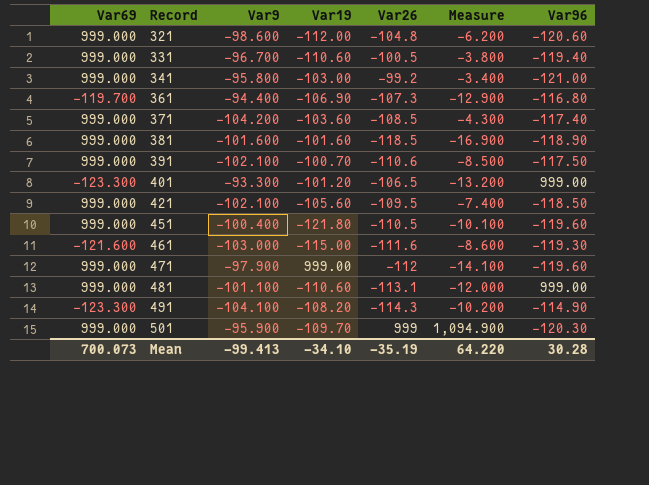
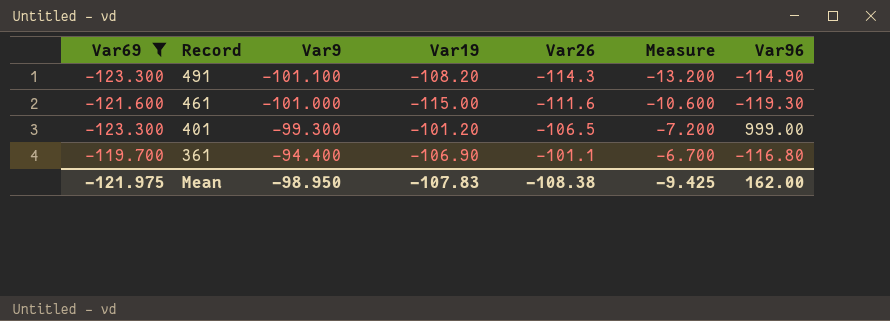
filter: none -> Var69 != 999.000
row order: Record ascending -> Record descending
491 | Var9: -104.100 -> -101.100
491 | Measure: -10.200 -> -13.200
461 | Var9: -103.000 -> -101.000
461 | Measure: -8.600 -> -10.600
401 | Var9: -93.300 -> -99.300
401 | Measure: -13.200 -> -7.200
361 | Var26: -107.3 -> -101.1
361 | Measure: -12.900 -> -6.700
Mean | Var69: 700.073 -> -121.975
Mean | Var9: -99.413 -> -98.950
Mean | Var19: -34.10 -> -107.83
Mean | Var26: -35.19 -> -108.38
Mean | Measure: 64.220 -> -9.425
Mean | Var96: 30.28 -> 162.00

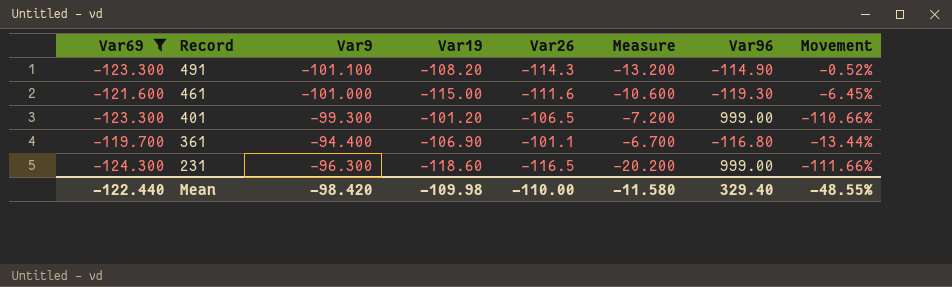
column Movement | formula: none -> ([Var26] - [Var96]) / [Var96]
row 231: none -> -124.300 | -96.300 | -118.60 | -116.5 | -20.200 | 999.00 | -111.66%
Mean | Var69: -121.975 -> -122.440
Mean | Var9: -98.950 -> -98.420
Mean | Var19: -107.83 -> -109.98
Mean | Var26: -108.38 -> -110.00
Mean | Measure: -9.425 -> -11.580
Mean | Var96: 162.00 -> 329.40

